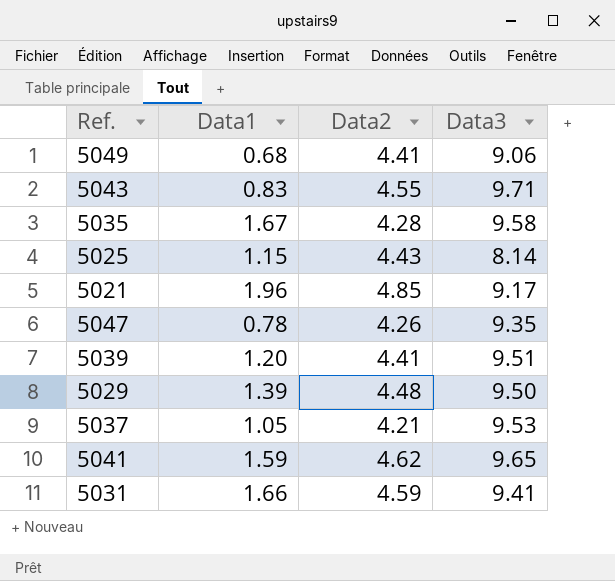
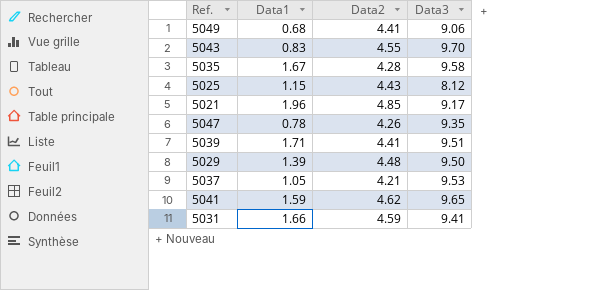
5043 | Data3: 9.71 -> 9.70
5025 | Data3: 8.14 -> 8.12
5039 | Data1: 1.20 -> 1.71

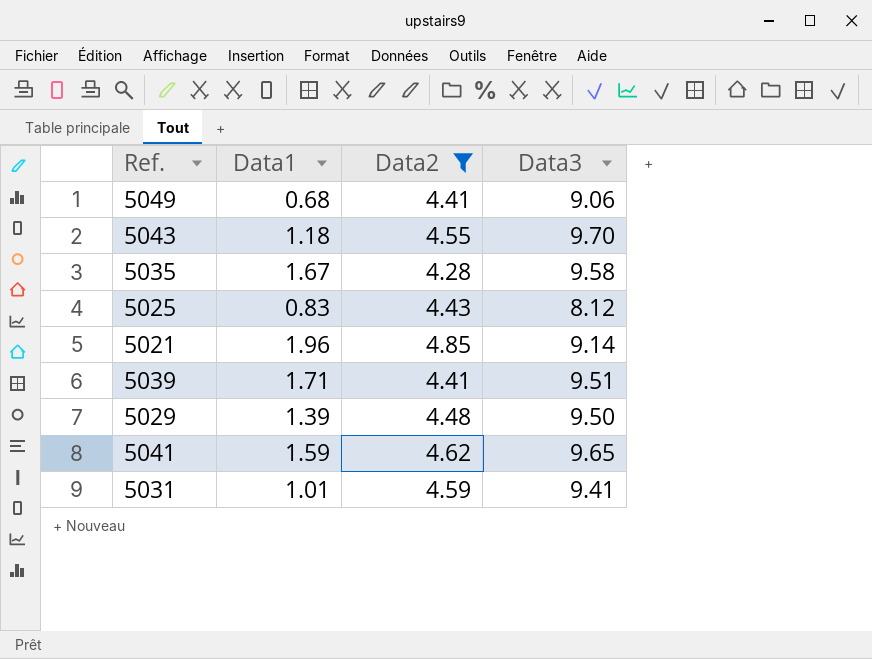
filter: none -> Data2 >= 4.28
5043 | Data1: 0.83 -> 1.18
5025 | Data1: 1.15 -> 0.83
5021 | Data3: 9.17 -> 9.14
5031 | Data1: 1.66 -> 1.01

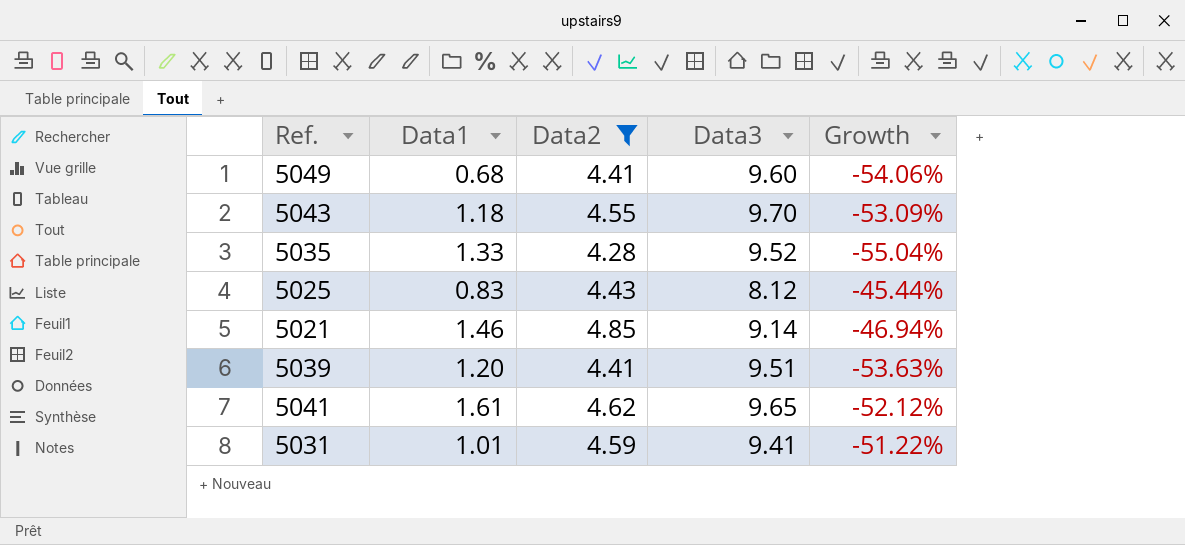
column Growth | formula: none -> ([Data2] - [Data3]) / [Data3]
row 5029: 1.39 | 4.48 | 9.50 -> none
5049 | Data3: 9.06 -> 9.60
5035 | Data1: 1.67 -> 1.33
5035 | Data3: 9.58 -> 9.52
5021 | Data1: 1.96 -> 1.46
5039 | Data1: 1.71 -> 1.20
5041 | Data1: 1.59 -> 1.61

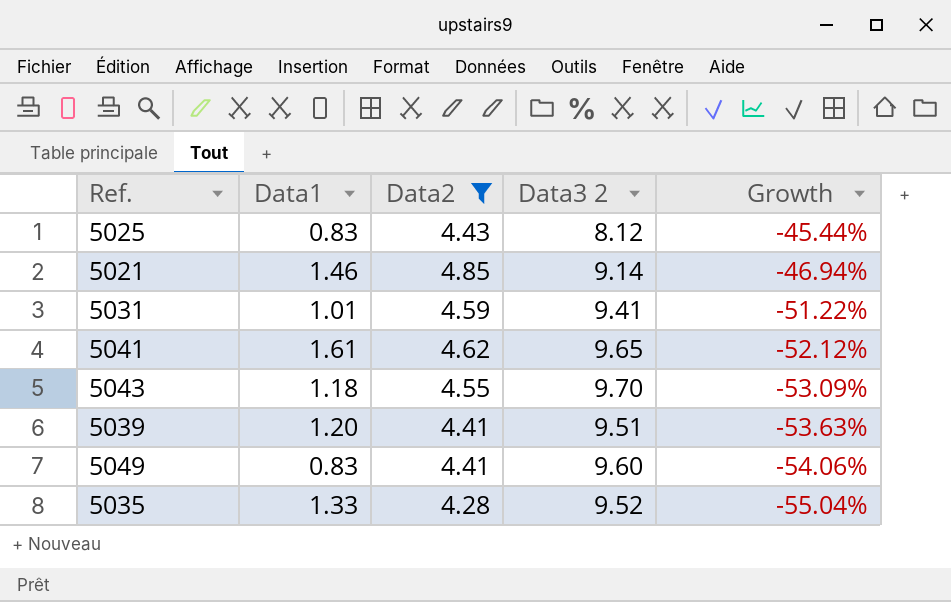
row order: none -> Growth descending
column name: Data3 -> Data3 2
5049 | Data1: 0.68 -> 0.83

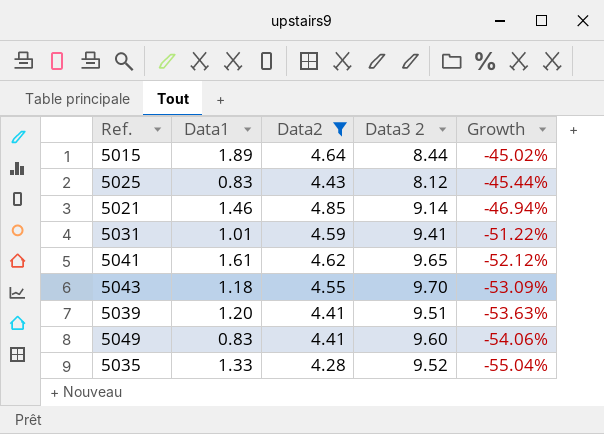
row 5015: none -> 1.89 | 4.64 | 8.44 | -45.02%

